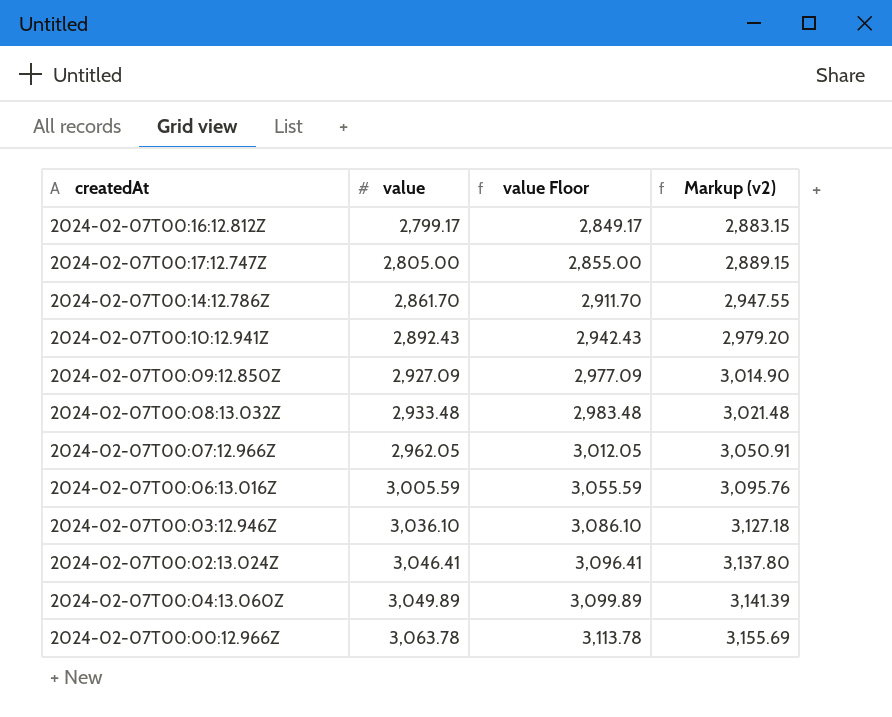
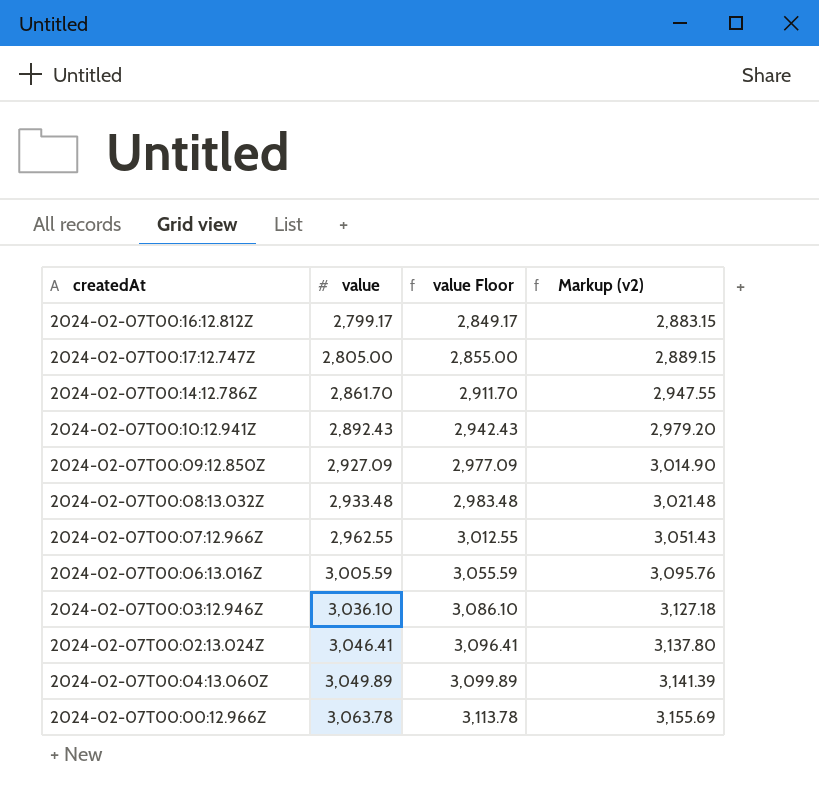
2024-02-07T00:07:12.966Z | value: 2,962.05 -> 2,962.55
2024-02-07T00:07:12.966Z | value Floor: 3,012.05 -> 3,012.55
2024-02-07T00:07:12.966Z | Markup (v2): 3,050.91 -> 3,051.43

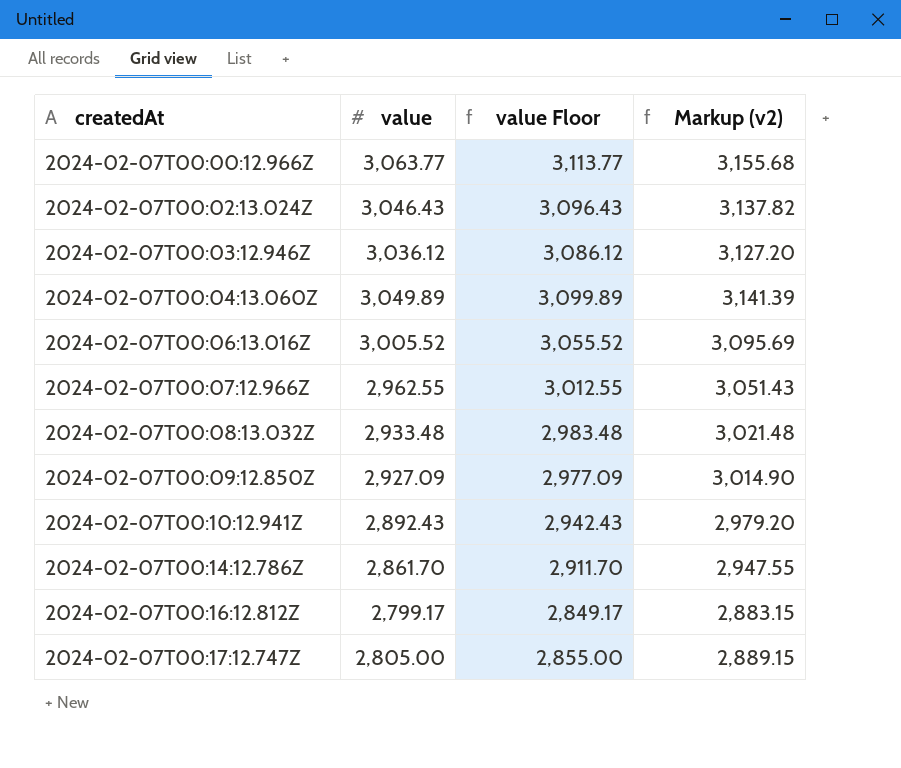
row order: value ascending -> createdAt ascending
2024-02-07T00:00:12.966Z | value: 3,063.78 -> 3,063.77
2024-02-07T00:00:12.966Z | value Floor: 3,113.78 -> 3,113.77
2024-02-07T00:00:12.966Z | Markup (v2): 3,155.69 -> 3,155.68
2024-02-07T00:02:13.024Z | value: 3,046.41 -> 3,046.43
2024-02-07T00:02:13.024Z | value Floor: 3,096.41 -> 3,096.43
2024-02-07T00:02:13.024Z | Markup (v2): 3,137.80 -> 3,137.82
2024-02-07T00:03:12.946Z | value: 3,036.10 -> 3,036.12
2024-02-07T00:03:12.946Z | value Floor: 3,086.10 -> 3,086.12
2024-02-07T00:03:12.946Z | Markup (v2): 3,127.18 -> 3,127.20
2024-02-07T00:06:13.016Z | value: 3,005.59 -> 3,005.52
2024-02-07T00:06:13.016Z | value Floor: 3,055.59 -> 3,055.52
2024-02-07T00:06:13.016Z | Markup (v2): 3,095.76 -> 3,095.69

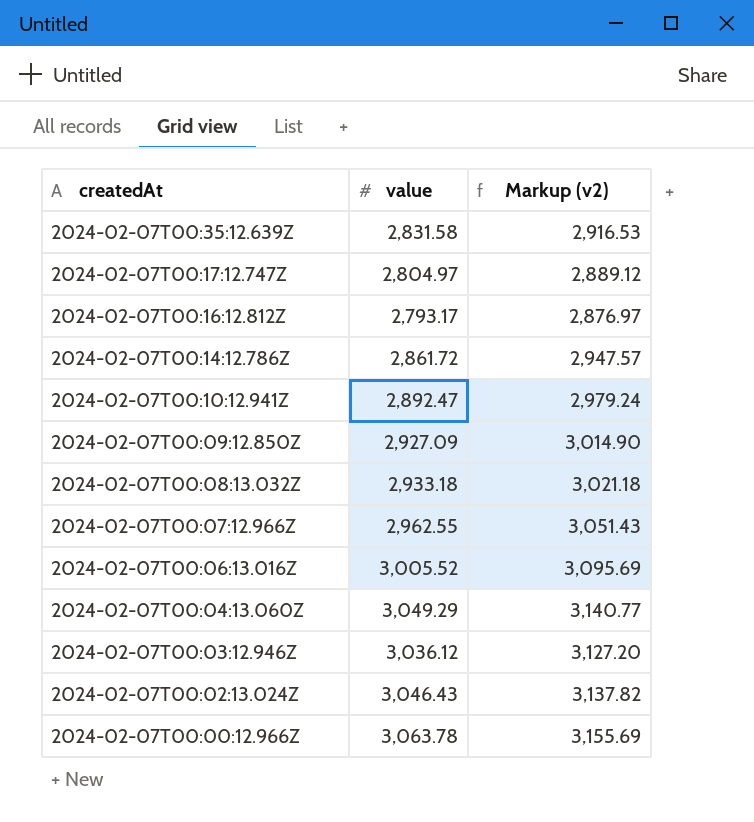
row order: createdAt ascending -> createdAt descending
column value Floor | formula: [value] + 50 -> none
row 2024-02-07T00:35:12.639Z: none -> 2,831.58 | 2,916.53
2024-02-07T00:17:12.747Z | value: 2,805.00 -> 2,804.97
2024-02-07T00:17:12.747Z | Markup (v2): 2,889.15 -> 2,889.12
2024-02-07T00:16:12.812Z | value: 2,799.17 -> 2,793.17
2024-02-07T00:16:12.812Z | Markup (v2): 2,883.15 -> 2,876.97
2024-02-07T00:14:12.786Z | value: 2,861.70 -> 2,861.72
2024-02-07T00:14:12.786Z | Markup (v2): 2,947.55 -> 2,947.57
2024-02-07T00:10:12.941Z | value: 2,892.43 -> 2,892.47
2024-02-07T00:10:12.941Z | Markup (v2): 2,979.20 -> 2,979.24
2024-02-07T00:08:13.032Z | value: 2,933.48 -> 2,933.18
2024-02-07T00:08:13.032Z | Markup (v2): 3,021.48 -> 3,021.18
2024-02-07T00:04:13.060Z | value: 3,049.89 -> 3,049.29
2024-02-07T00:04:13.060Z | Markup (v2): 3,141.39 -> 3,140.77
2024-02-07T00:00:12.966Z | value: 3,063.77 -> 3,063.78
2024-02-07T00:00:12.966Z | Markup (v2): 3,155.68 -> 3,155.69

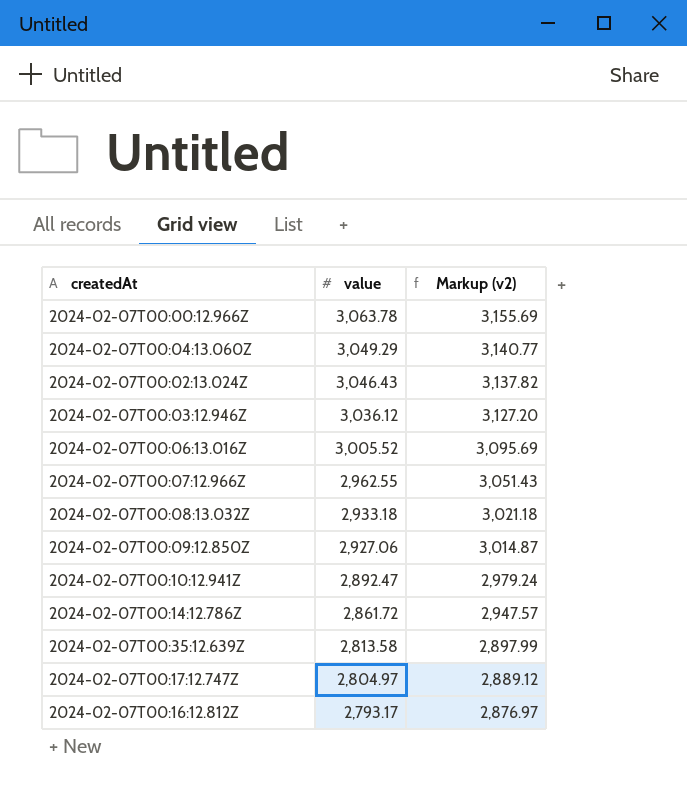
row order: createdAt descending -> value descending
2024-02-07T00:09:12.850Z | value: 2,927.09 -> 2,927.06
2024-02-07T00:09:12.850Z | Markup (v2): 3,014.90 -> 3,014.87
2024-02-07T00:35:12.639Z | value: 2,831.58 -> 2,813.58
2024-02-07T00:35:12.639Z | Markup (v2): 2,916.53 -> 2,897.99

